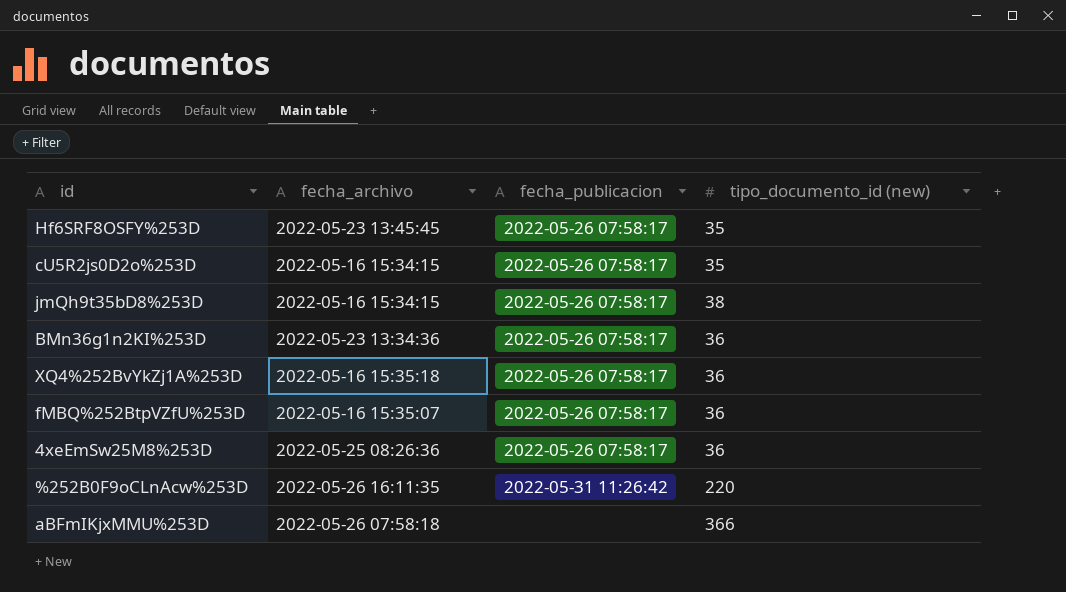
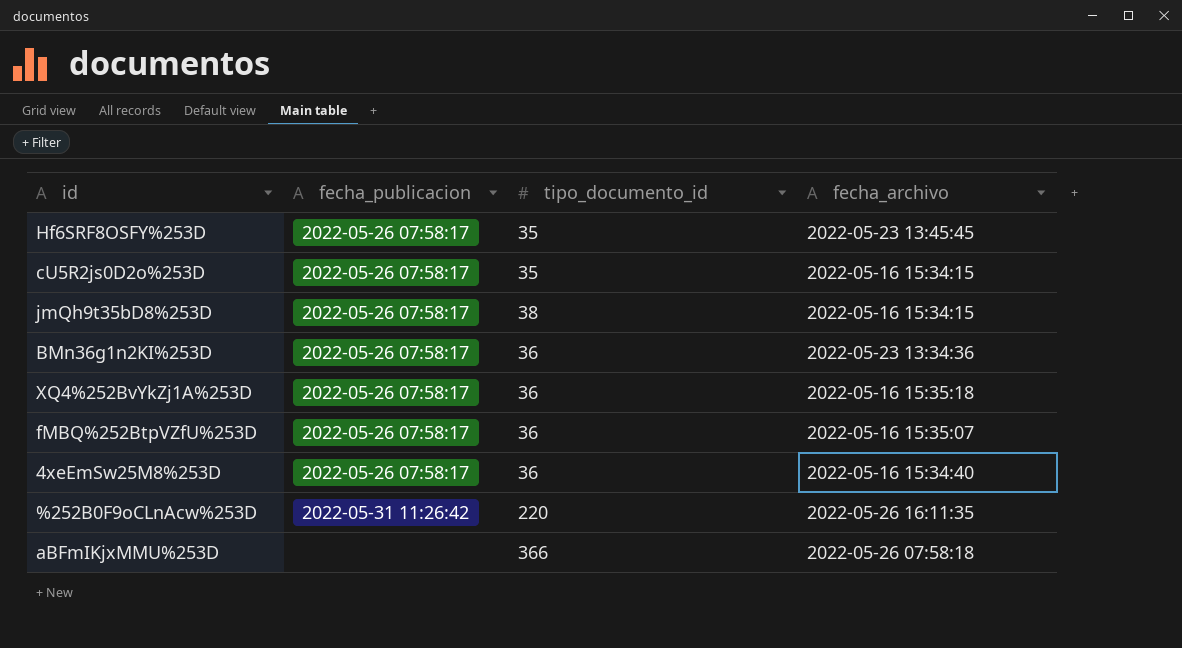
column name: tipo_documento_id (new) -> tipo_documento_id
column fecha_archivo | position: 2 -> 4
4xeEmSw25M8%253D | fecha_archivo: 2022-05-25 08:26:36 -> 2022-05-16 15:34:40

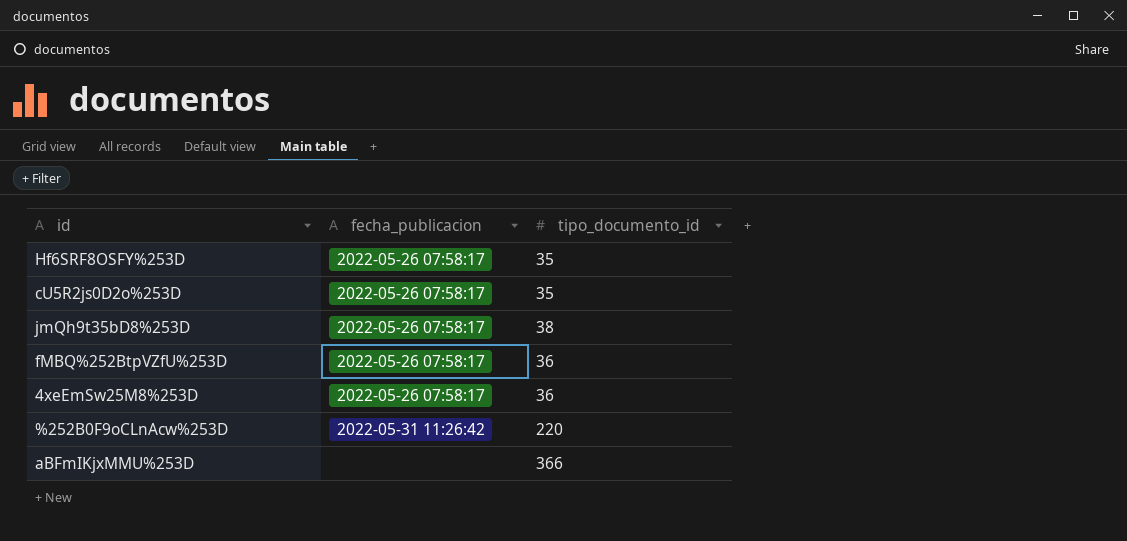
column fecha_archivo | position: 4 -> none
row BMn36g1n2KI%253D: 2022-05-26 07:58:17 | 36 | 2022-05-23 13:34:36 -> none
row XQ4%252BvYkZj1A%253D: 2022-05-26 07:58:17 | 36 | 2022-05-16 15:35:18 -> none

